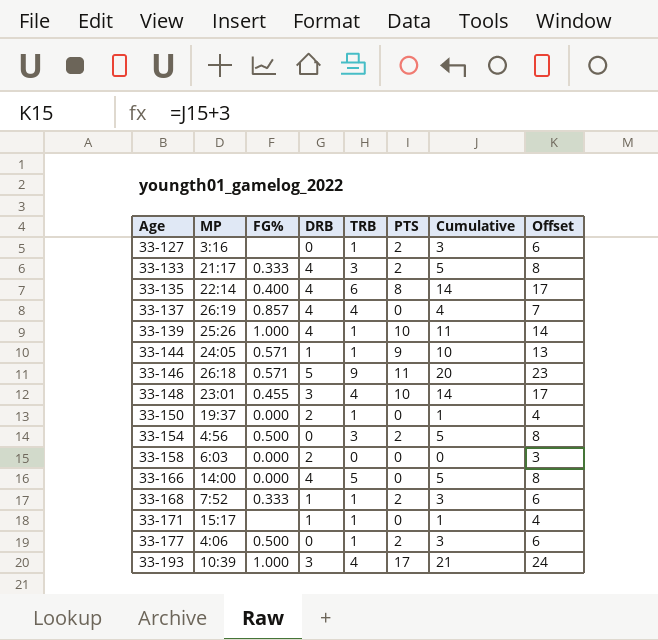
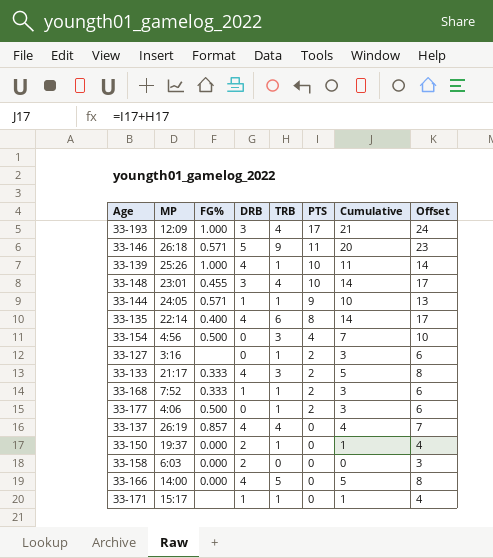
row order: Age ascending -> PTS descending
33-193 | MP: 10:39 -> 12:09
33-154 | PTS: 2 -> 4
33-154 | Cumulative: 5 -> 7
33-154 | Offset: 8 -> 10

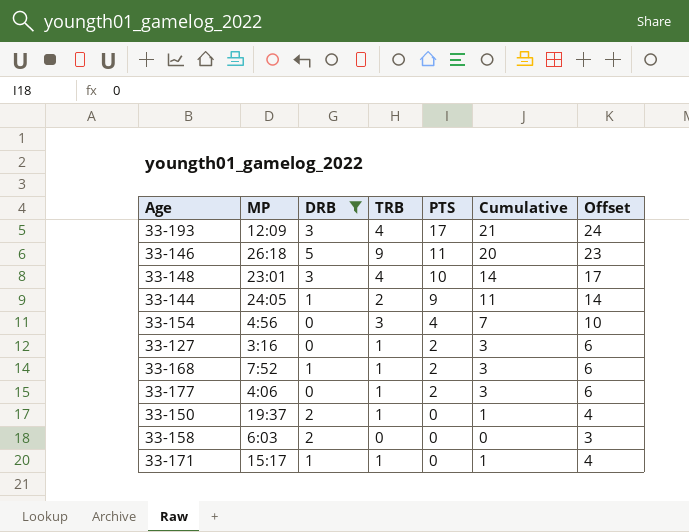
filter: none -> DRB != 4
column FG% | position: 3 -> none
33-144 | TRB: 1 -> 2
33-144 | Cumulative: 10 -> 11
33-144 | Offset: 13 -> 14

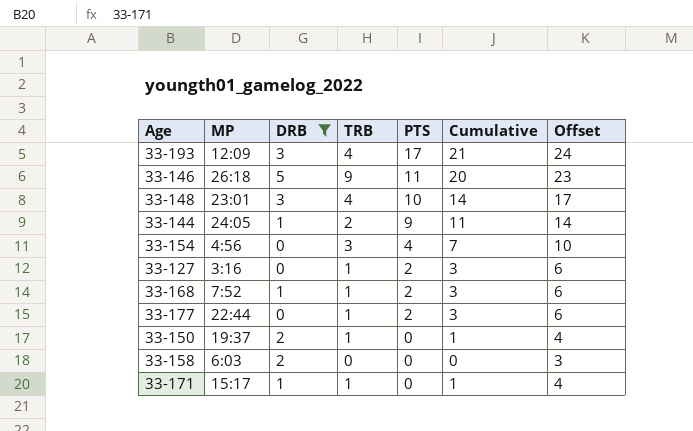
33-177 | MP: 4:06 -> 22:44

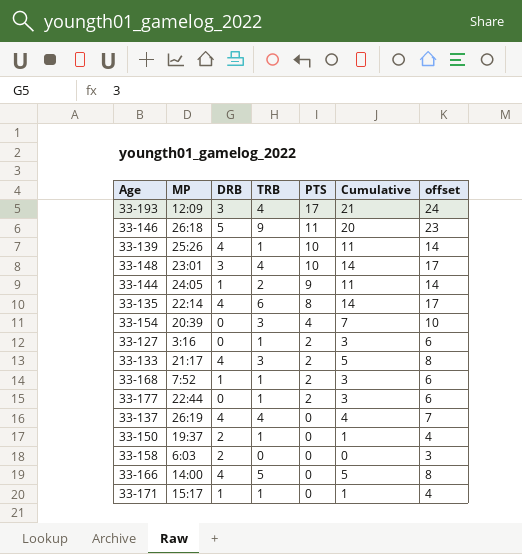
filter: DRB != 4 -> none
column name: Offset -> offset
33-154 | MP: 4:56 -> 20:39

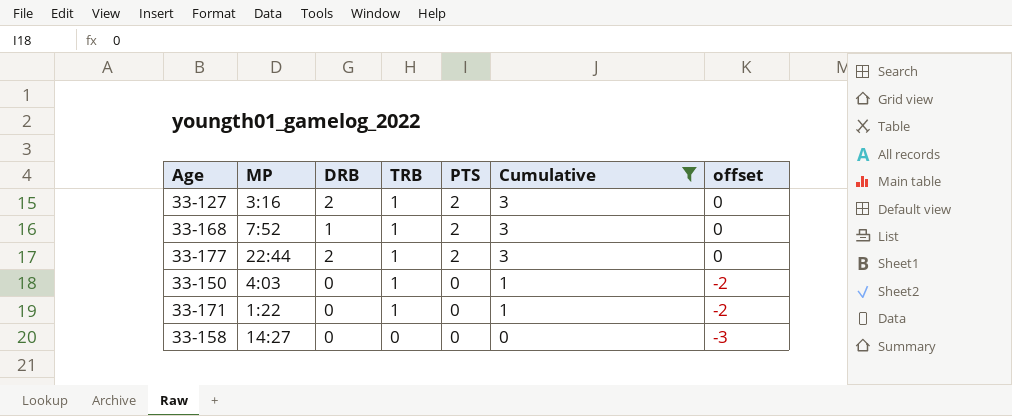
filter: none -> Cumulative <= 3
row order: PTS descending -> TRB descending
column offset | formula: [Cumulative] + 3 -> [Cumulative] - 3
33-127 | DRB: 0 -> 2
33-177 | DRB: 0 -> 2
33-150 | MP: 19:37 -> 4:03
33-150 | DRB: 2 -> 0
33-171 | MP: 15:17 -> 1:22
33-171 | DRB: 1 -> 0
33-158 | MP: 6:03 -> 14:27
33-158 | DRB: 2 -> 0

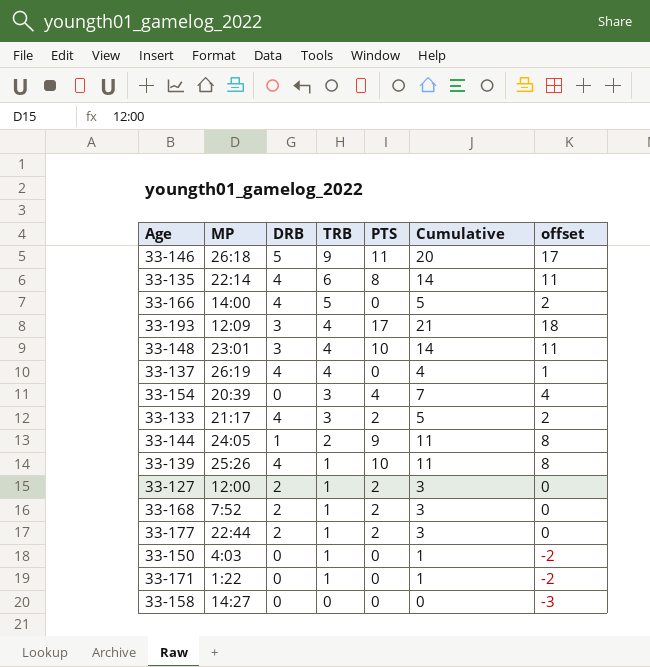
filter: Cumulative <= 3 -> none
33-127 | MP: 3:16 -> 12:00
33-168 | DRB: 1 -> 2

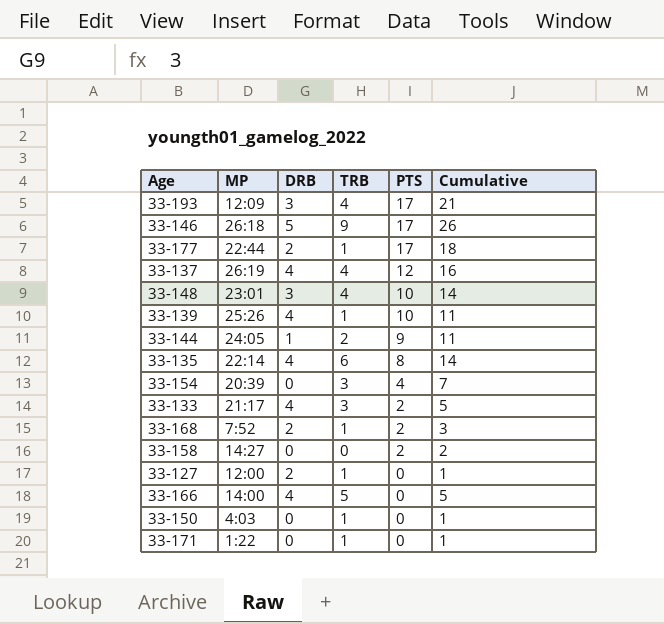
row order: TRB descending -> PTS descending
column offset | formula: [Cumulative] - 3 -> none
33-146 | PTS: 11 -> 17
33-146 | Cumulative: 20 -> 26
33-177 | PTS: 2 -> 17
33-177 | Cumulative: 3 -> 18
33-137 | PTS: 0 -> 12
33-137 | Cumulative: 4 -> 16
33-158 | PTS: 0 -> 2
33-158 | Cumulative: 0 -> 2
33-127 | PTS: 2 -> 0
33-127 | Cumulative: 3 -> 1

